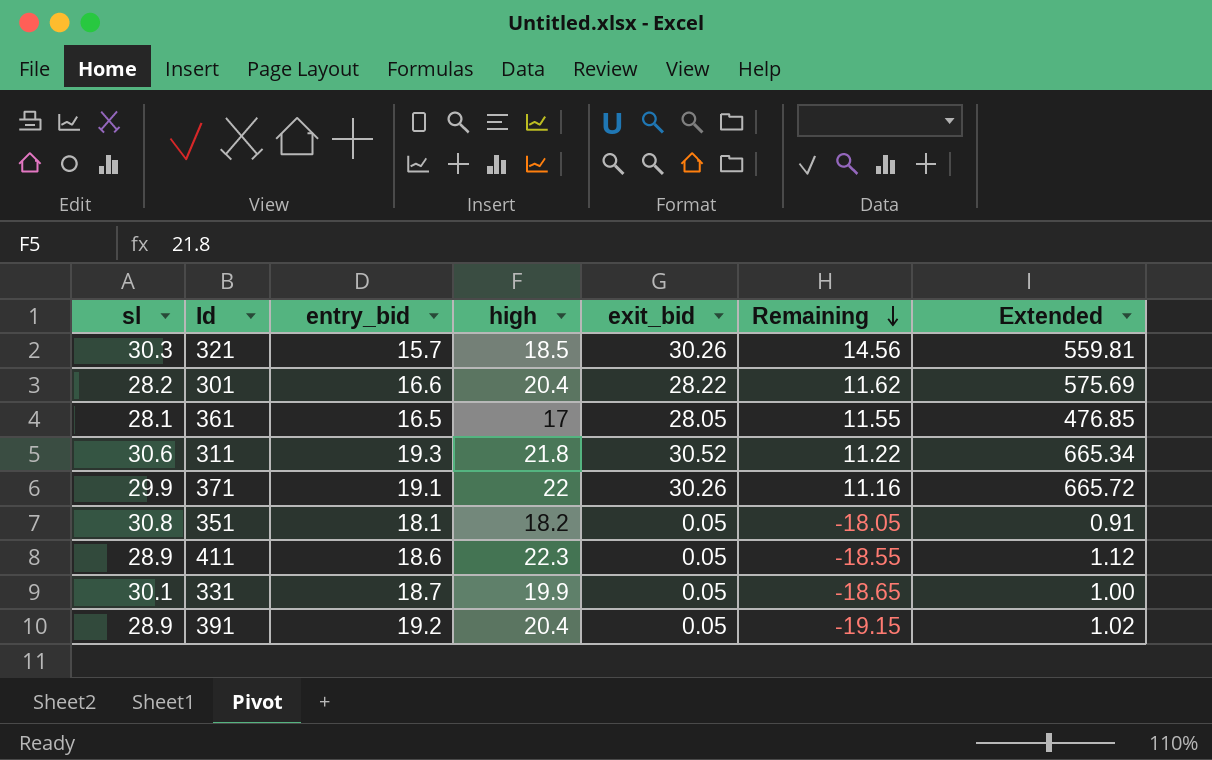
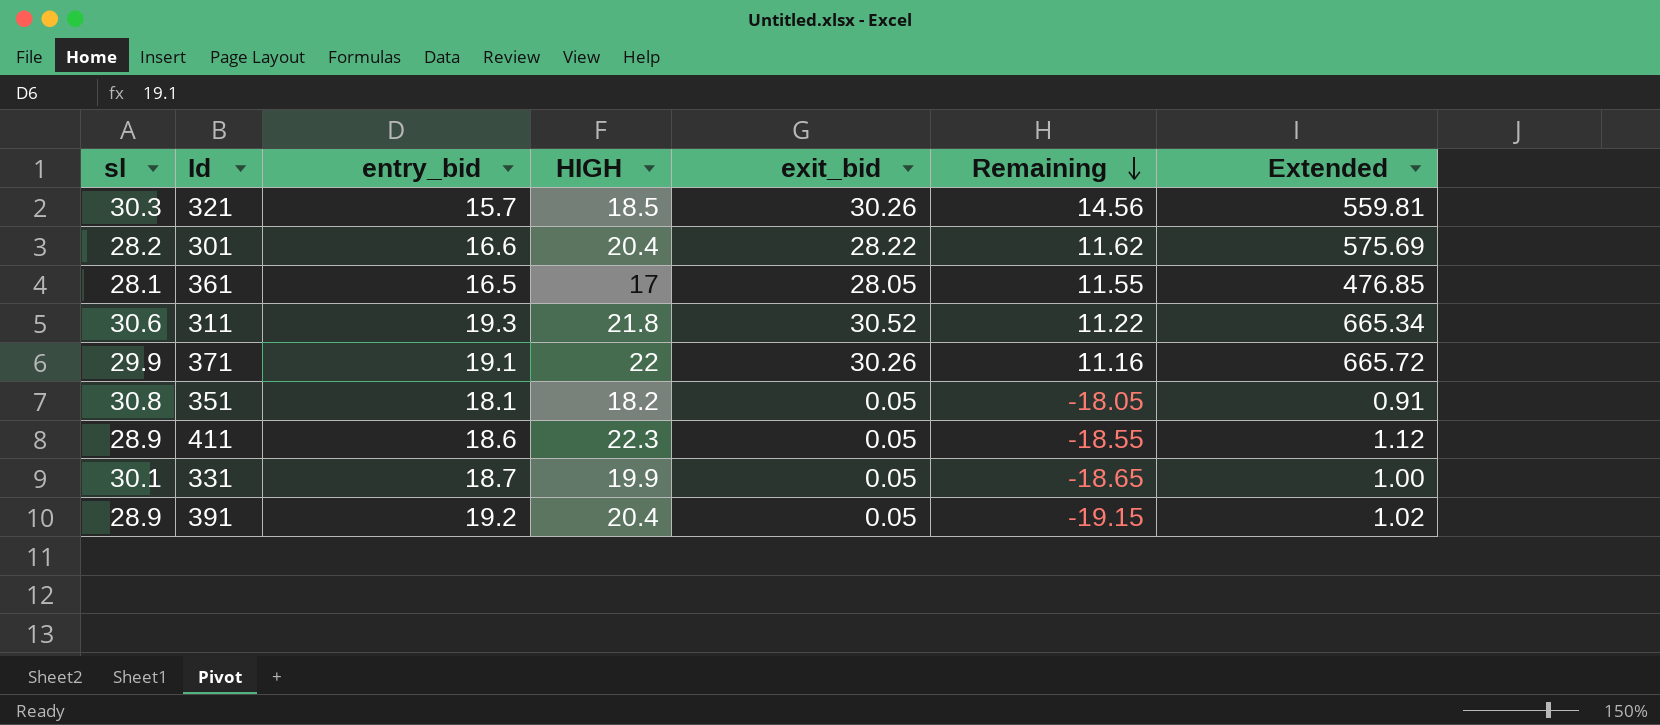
column name: high -> HIGH

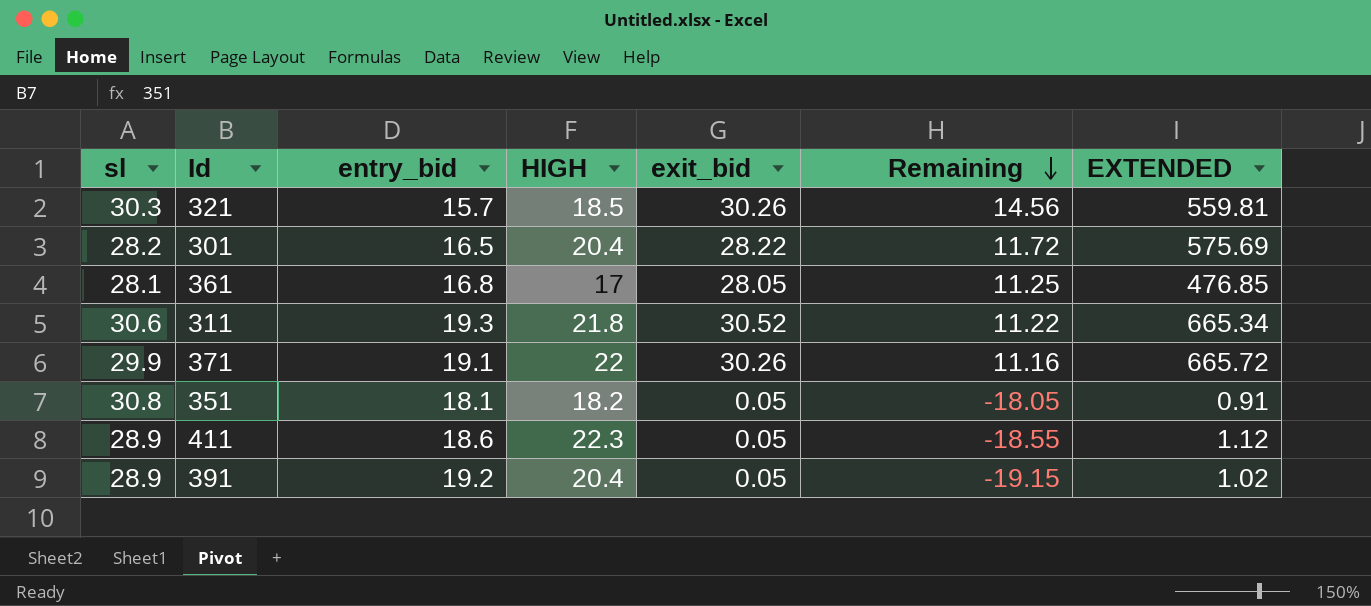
column name: Extended -> EXTENDED
row 331: 30.1 | 18.7 | 19.9 | 0.05 | -18.65 | 1.00 -> none
301 | entry_bid: 16.6 -> 16.5
301 | Remaining: 11.62 -> 11.72
361 | entry_bid: 16.5 -> 16.8
361 | Remaining: 11.55 -> 11.25

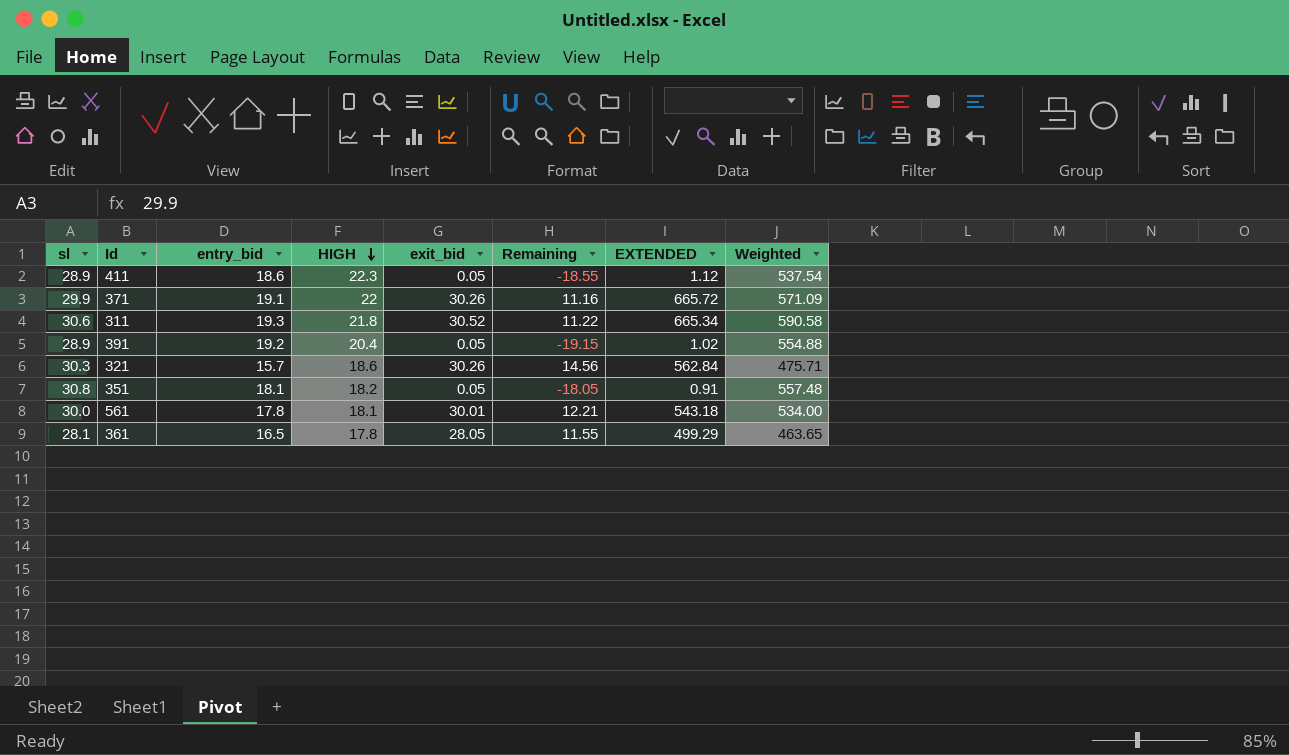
row order: Remaining descending -> HIGH descending
column Weighted | formula: none -> [sl] * [entry_bid]
row 301: 28.2 | 16.5 | 20.4 | 28.22 | 11.72 | 575.69 -> none
321 | HIGH: 18.5 -> 18.6
321 | EXTENDED: 559.81 -> 562.84
row 561: none -> 30.0 | 17.8 | 18.1 | 30.01 | 12.21 | 543.18 | 534.00
361 | entry_bid: 16.8 -> 16.5
361 | HIGH: 17 -> 17.8
361 | Remaining: 11.25 -> 11.55
361 | EXTENDED: 476.85 -> 499.29

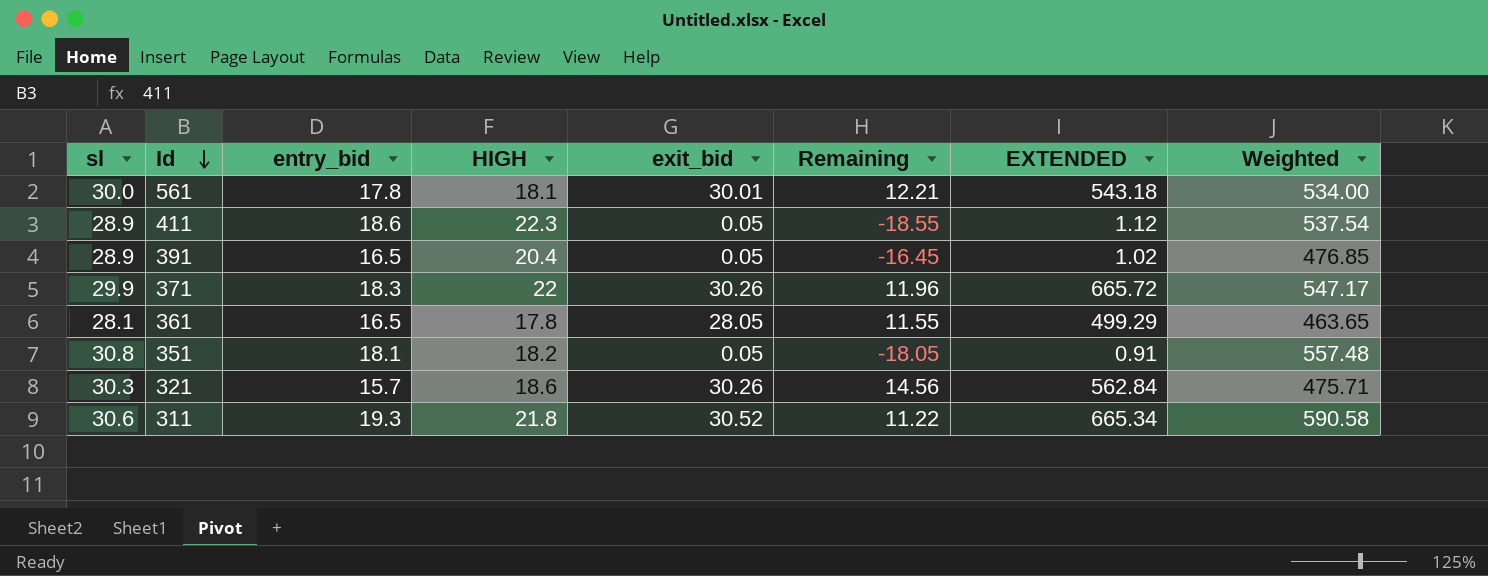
row order: HIGH descending -> Id descending
391 | entry_bid: 19.2 -> 16.5
391 | Remaining: -19.15 -> -16.45
391 | Weighted: 554.88 -> 476.85
371 | entry_bid: 19.1 -> 18.3
371 | Remaining: 11.16 -> 11.96
371 | Weighted: 571.09 -> 547.17

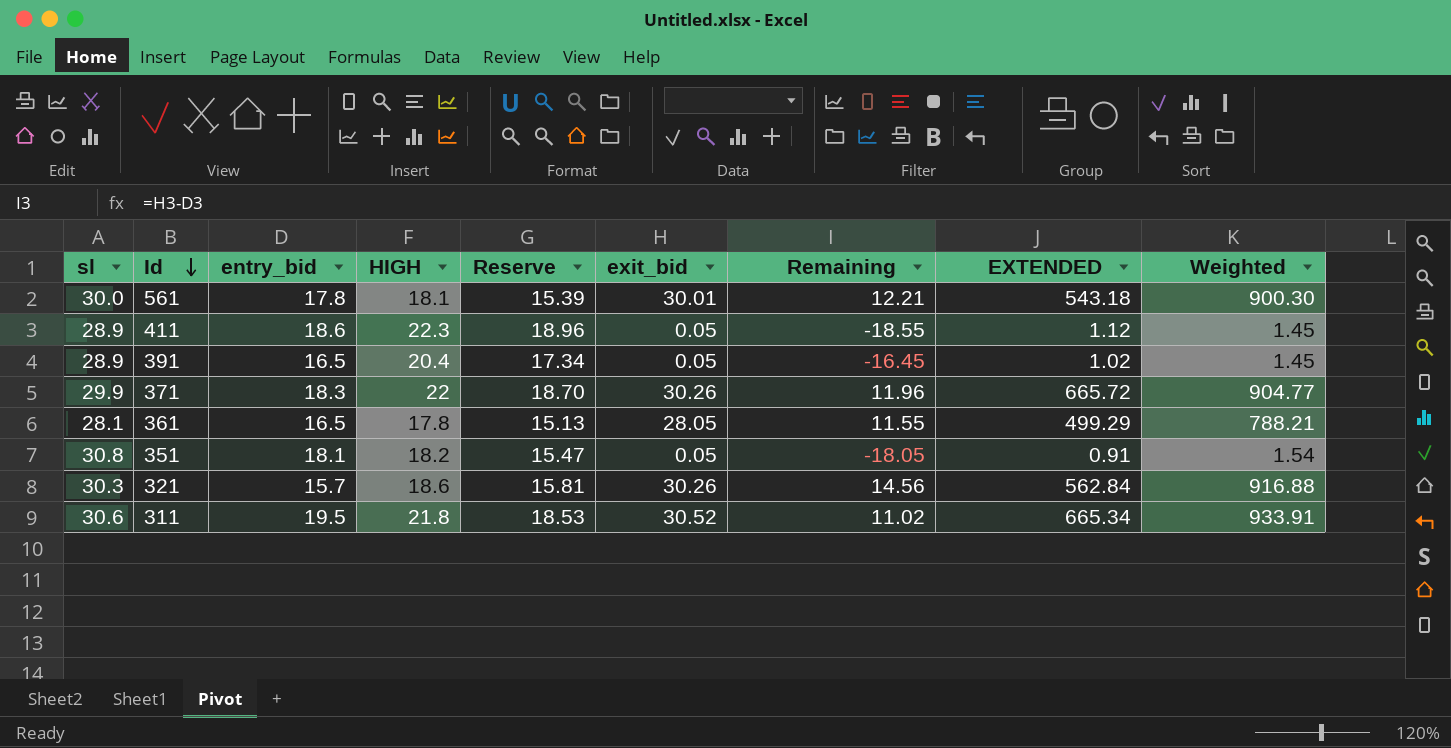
column Reserve | formula: none -> [HIGH] * 0.85
column Weighted | formula: [sl] * [entry_bid] -> [sl] * [exit_bid]
311 | entry_bid: 19.3 -> 19.5
311 | Remaining: 11.22 -> 11.02

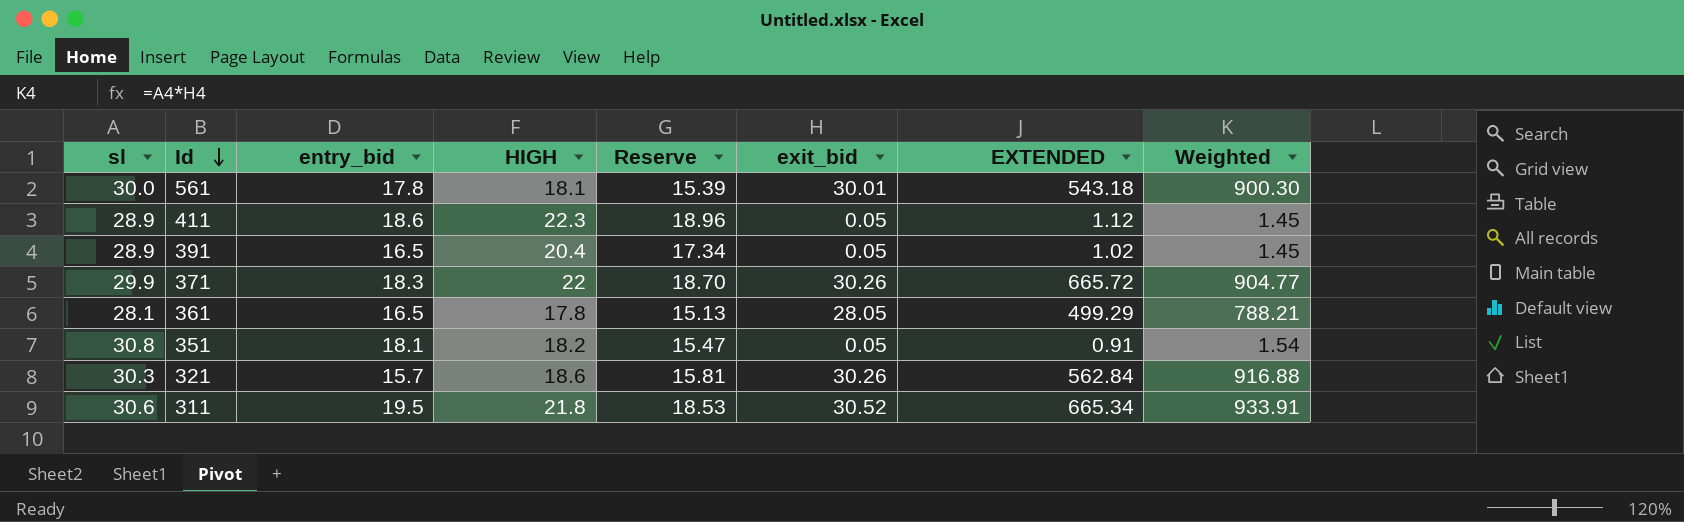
column Remaining | formula: [exit_bid] - [entry_bid] -> none

